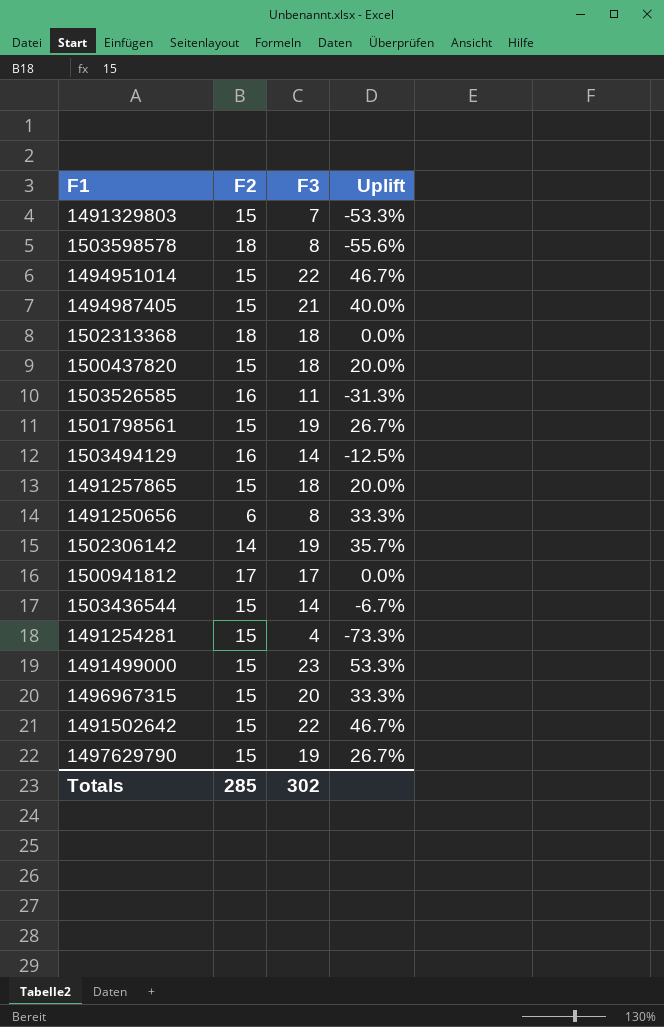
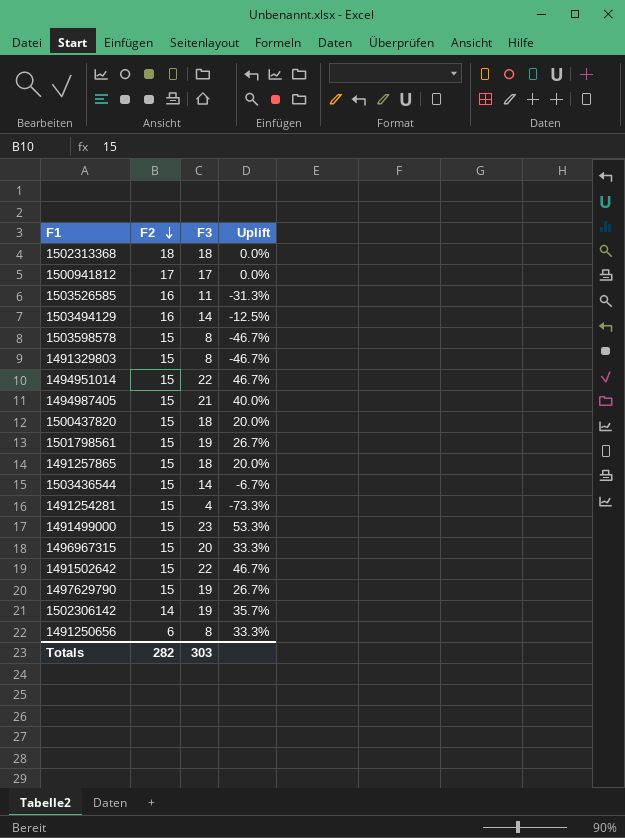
row order: none -> F2 descending
1503598578 | F2: 18 -> 15
1503598578 | Uplift: -55.6% -> -46.7%
1491329803 | F3: 7 -> 8
1491329803 | Uplift: -53.3% -> -46.7%
Totals | F2: 285 -> 282
Totals | F3: 302 -> 303

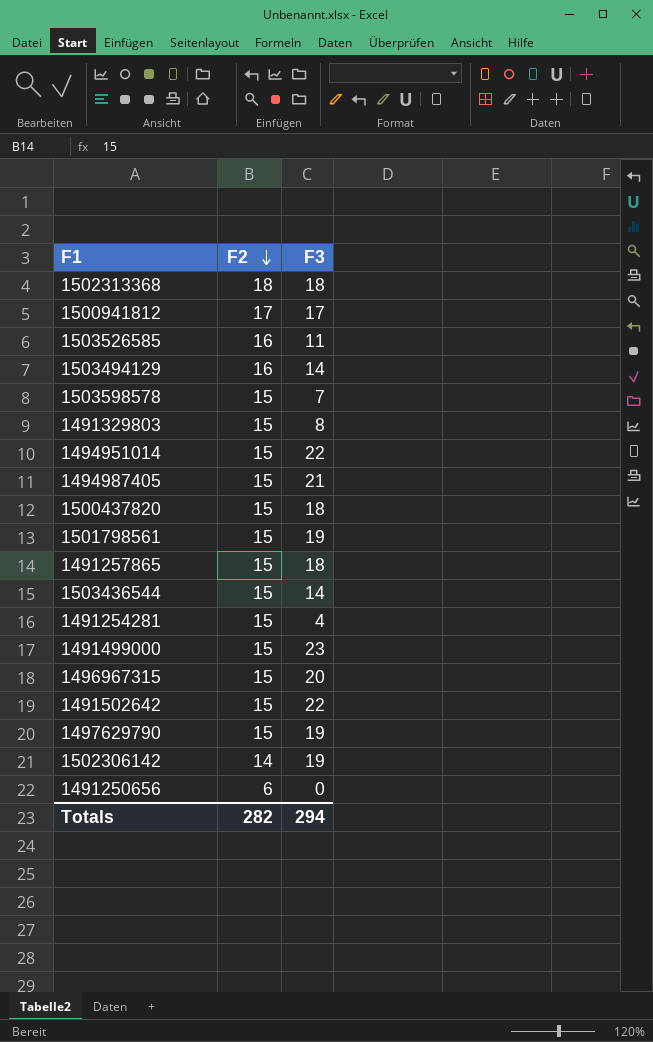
column Uplift | formula: ([F3] - [F2]) / [F2] -> none
1503598578 | F3: 8 -> 7
1491250656 | F3: 8 -> 0
Totals | F3: 303 -> 294

